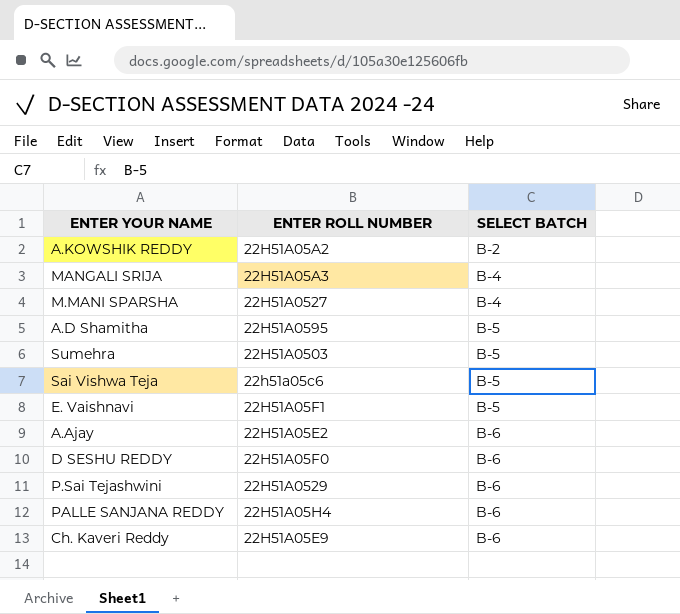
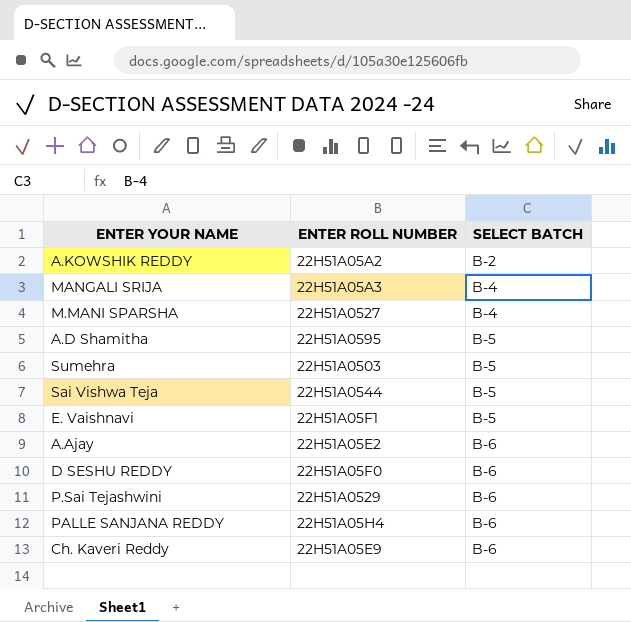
Sai Vishwa Teja | ENTER ROLL NUMBER: 22h51a05c6 -> 22H51A0544

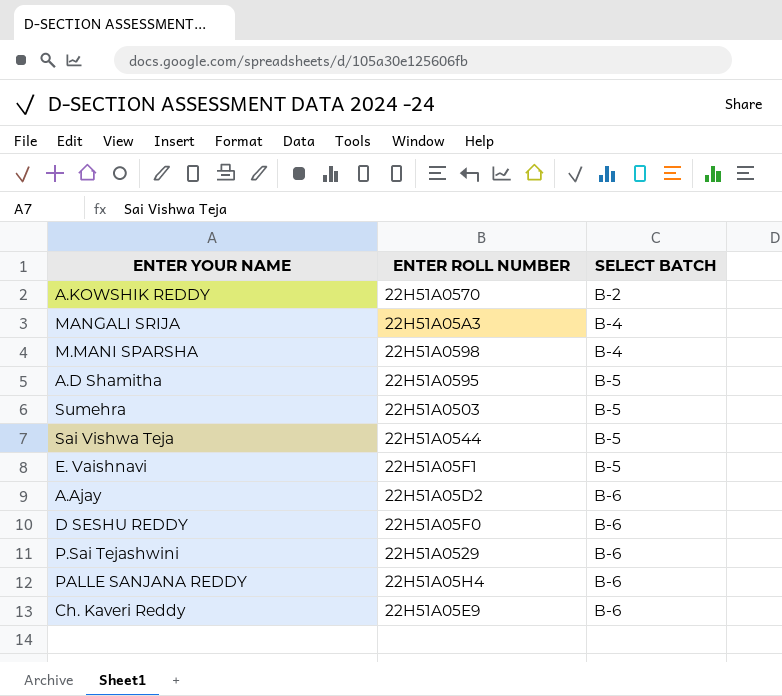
A.KOWSHIK REDDY | ENTER ROLL NUMBER: 22H51A05A2 -> 22H51A0570
M.MANI SPARSHA | ENTER ROLL NUMBER: 22H51A0527 -> 22H51A0598
A.Ajay | ENTER ROLL NUMBER: 22H51A05E2 -> 22H51A05D2

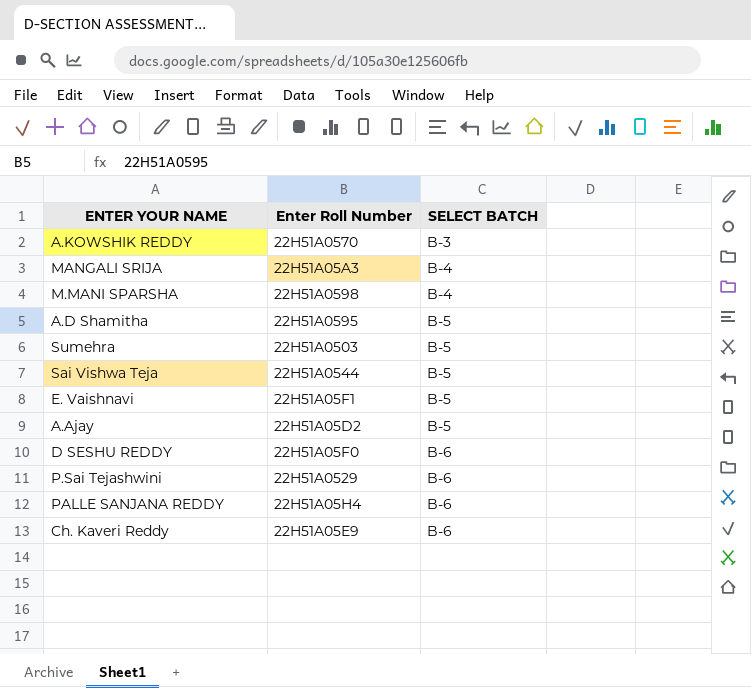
column name: ENTER ROLL NUMBER -> Enter Roll Number
A.KOWSHIK REDDY | SELECT BATCH: B-2 -> B-3
A.Ajay | SELECT BATCH: B-6 -> B-5

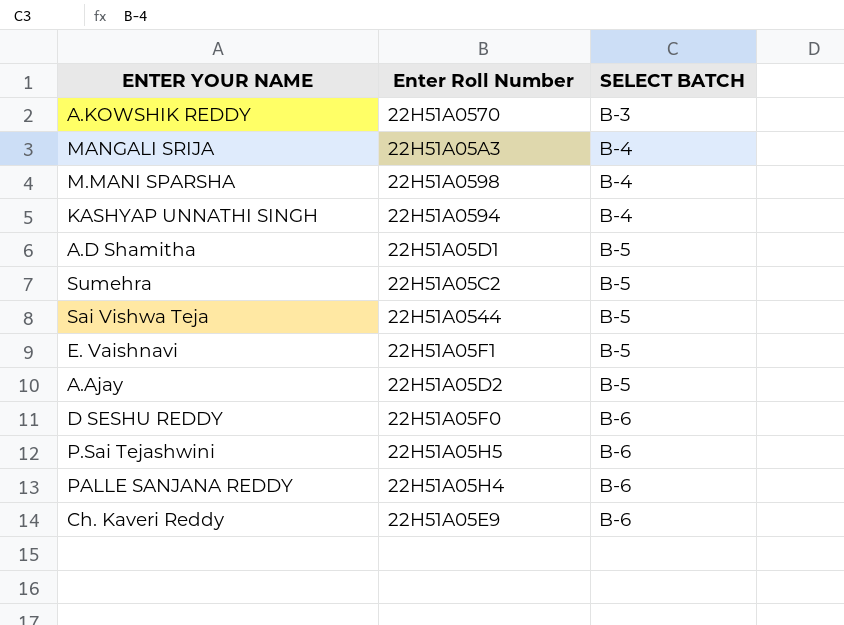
row KASHYAP UNNATHI SINGH: none -> 22H51A0594 | B-4
A.D Shamitha | Enter Roll Number: 22H51A0595 -> 22H51A05D1
Sumehra | Enter Roll Number: 22H51A0503 -> 22H51A05C2
P.Sai Tejashwini | Enter Roll Number: 22H51A0529 -> 22H51A05H5

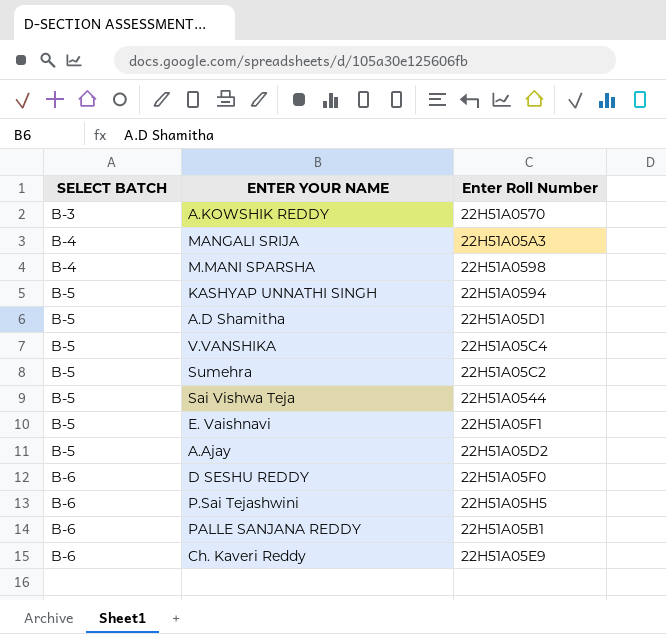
column SELECT BATCH | position: 3 -> 1
KASHYAP UNNATHI SINGH | SELECT BATCH: B-4 -> B-5
row V.VANSHIKA: none -> B-5 | 22H51A05C4
PALLE SANJANA REDDY | Enter Roll Number: 22H51A05H4 -> 22H51A05B1

